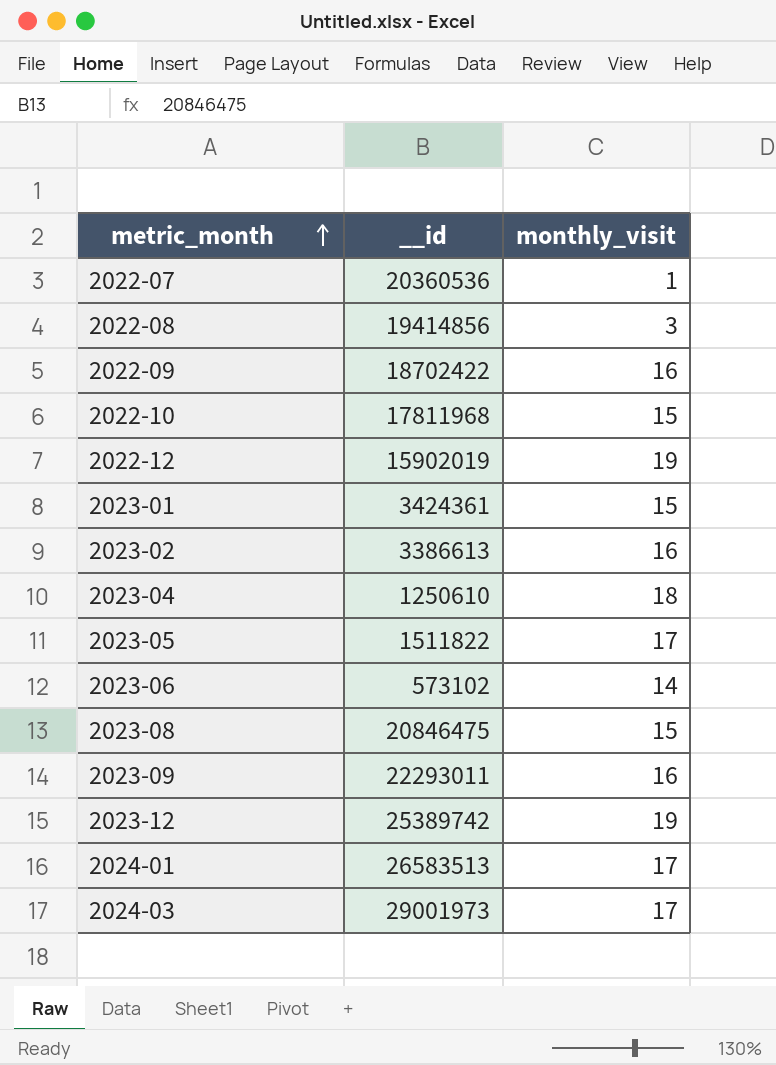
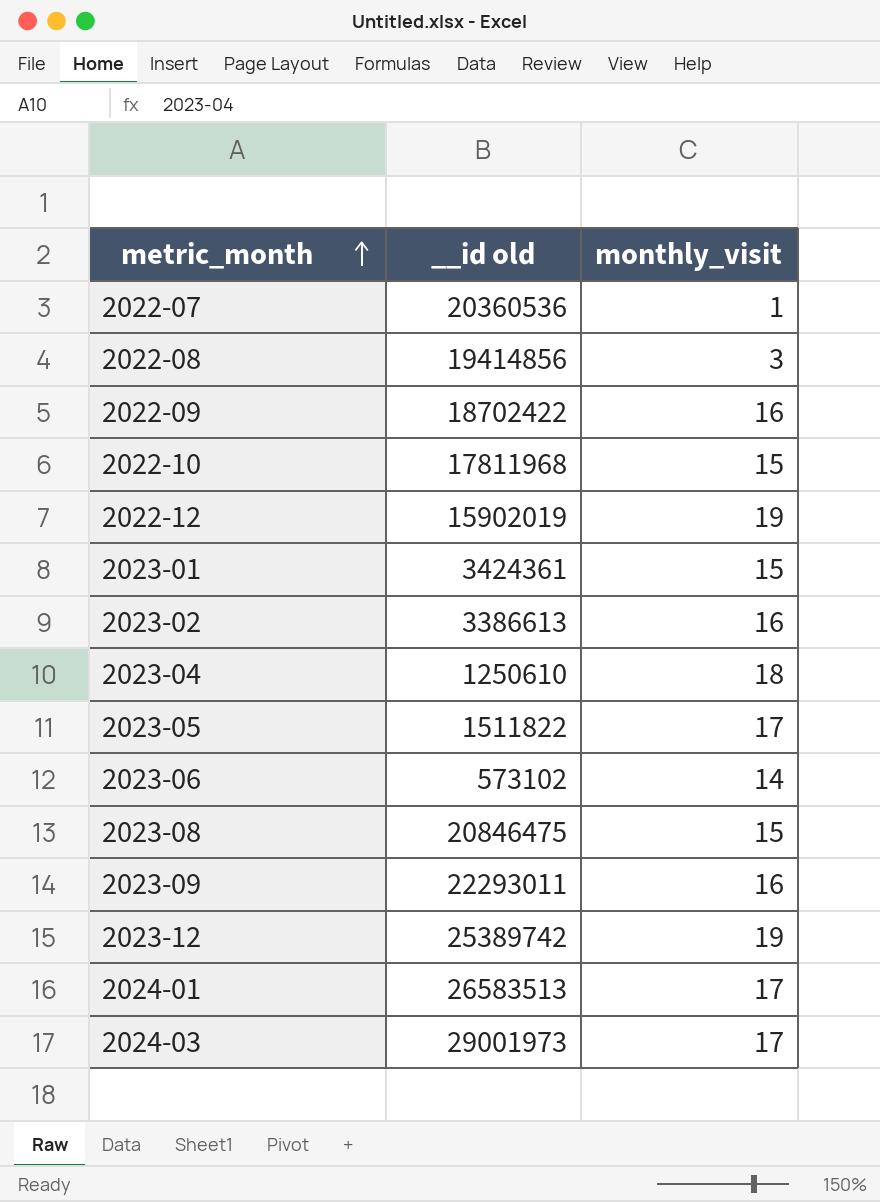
column name: __id -> __id old

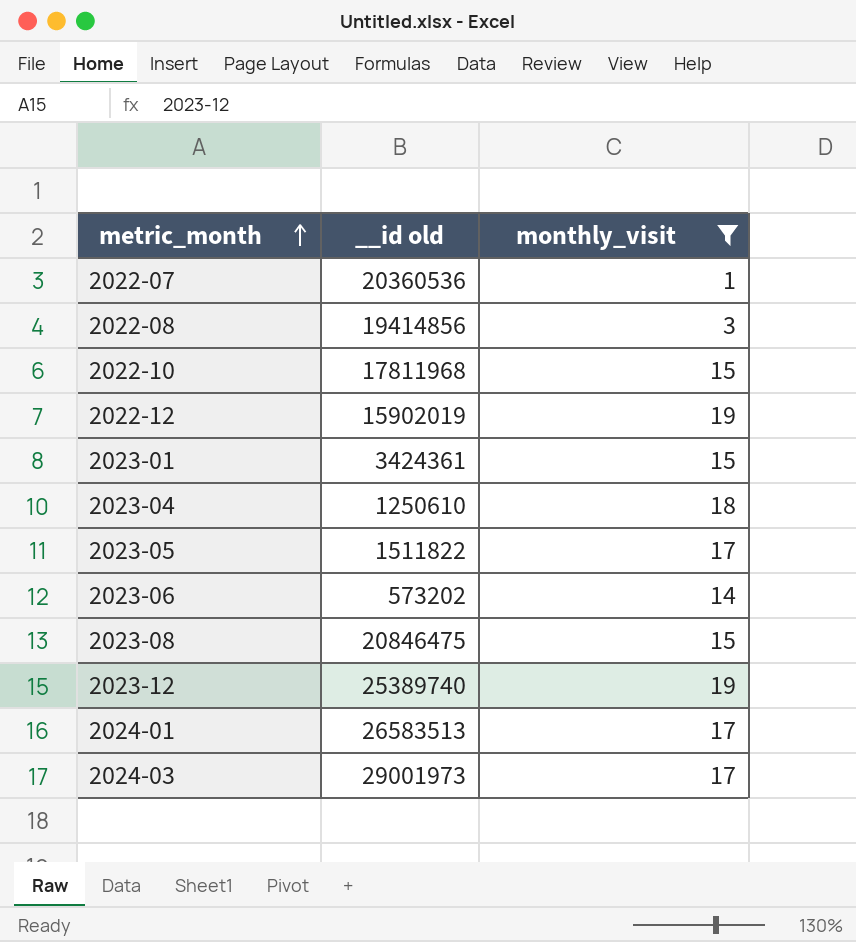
filter: none -> monthly_visit != 16
2023-06 | __id old: 573102 -> 573202
2023-12 | __id old: 25389742 -> 25389740

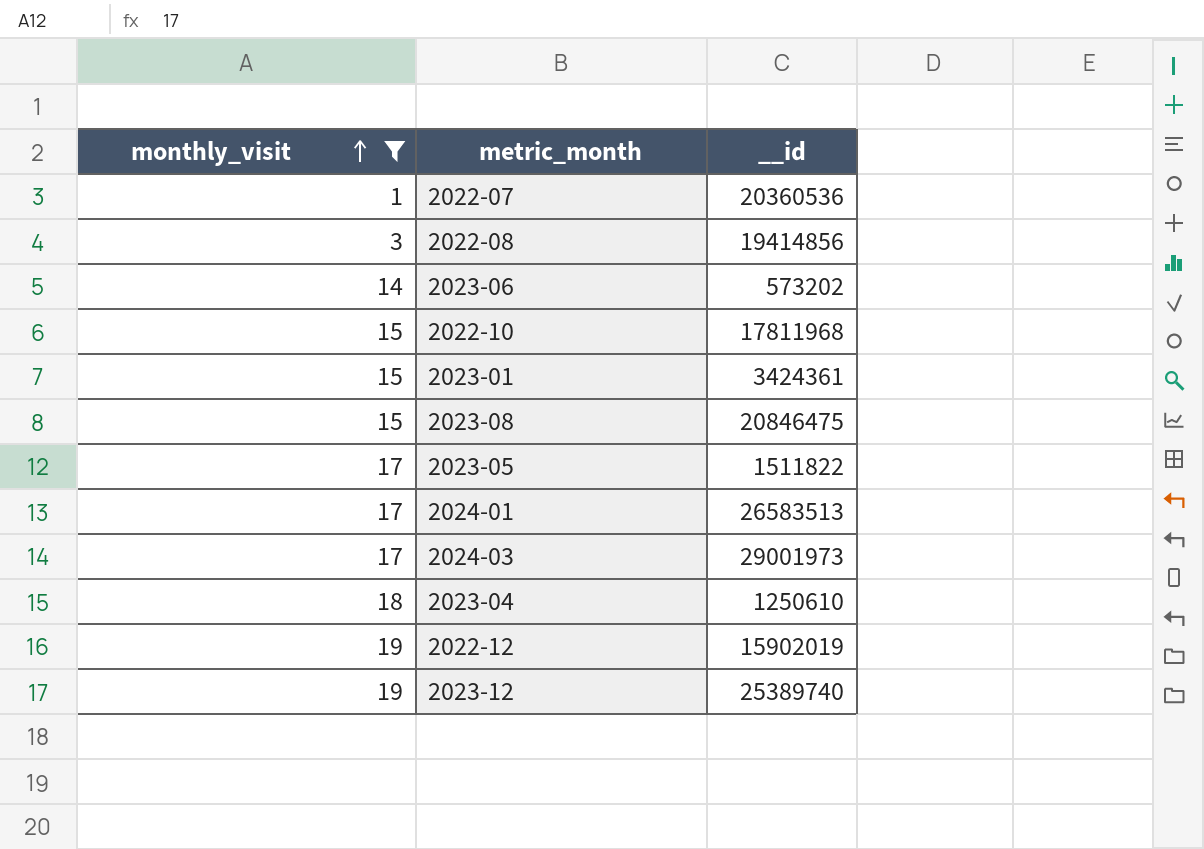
row order: metric_month ascending -> monthly_visit ascending
column monthly_visit | position: 3 -> 1
column name: __id old -> __id

